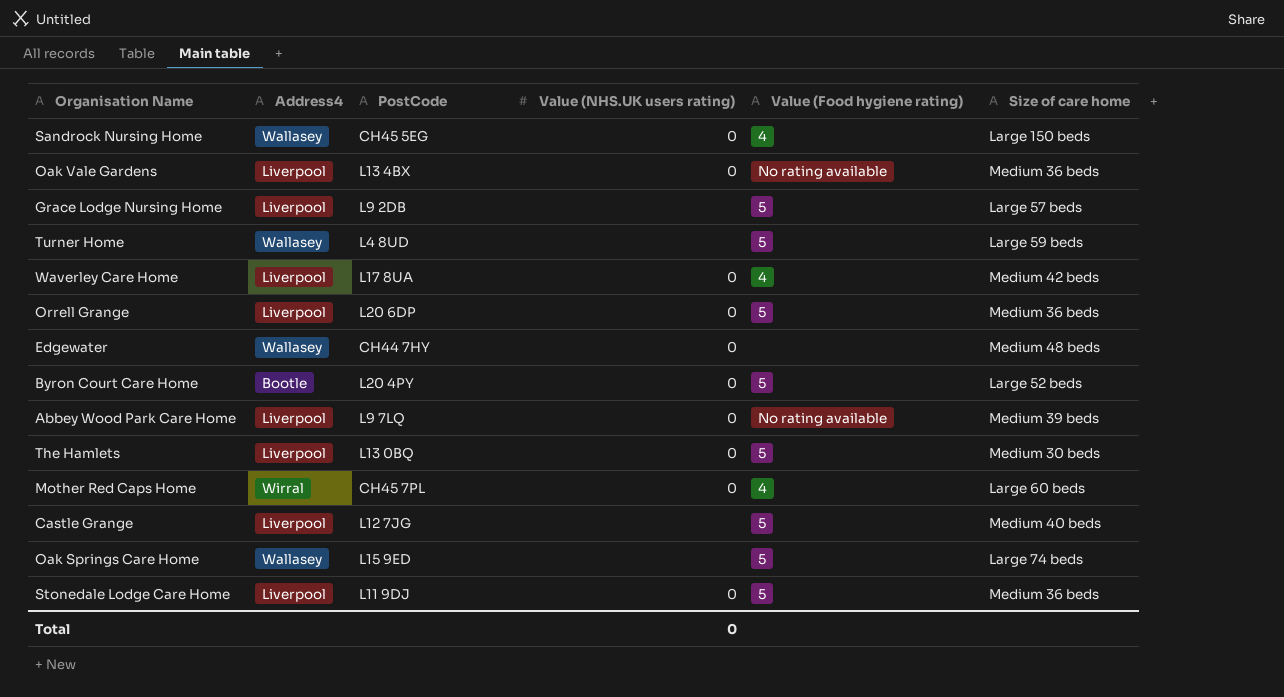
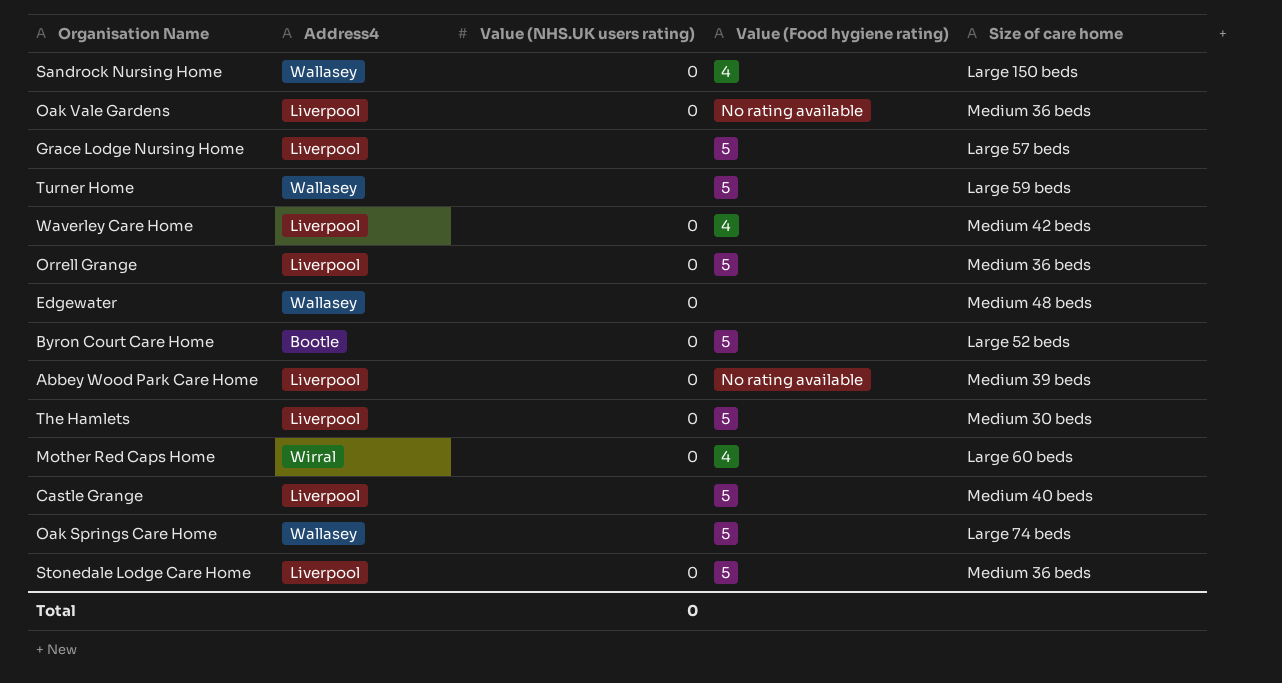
column PostCode | position: 3 -> none

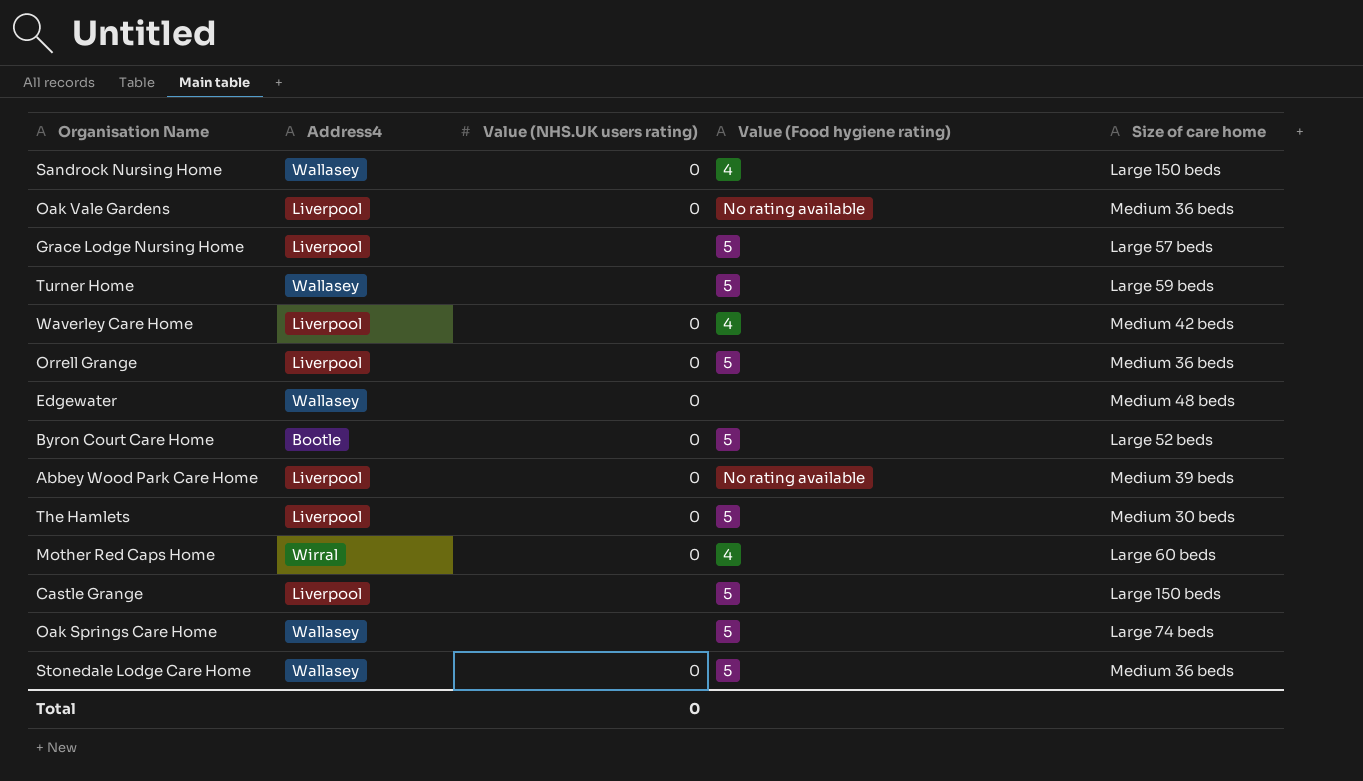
Castle Grange | Size of care home: Medium 40 beds -> Large 150 beds
Stonedale Lodge Care Home | Address4: Liverpool -> Wallasey

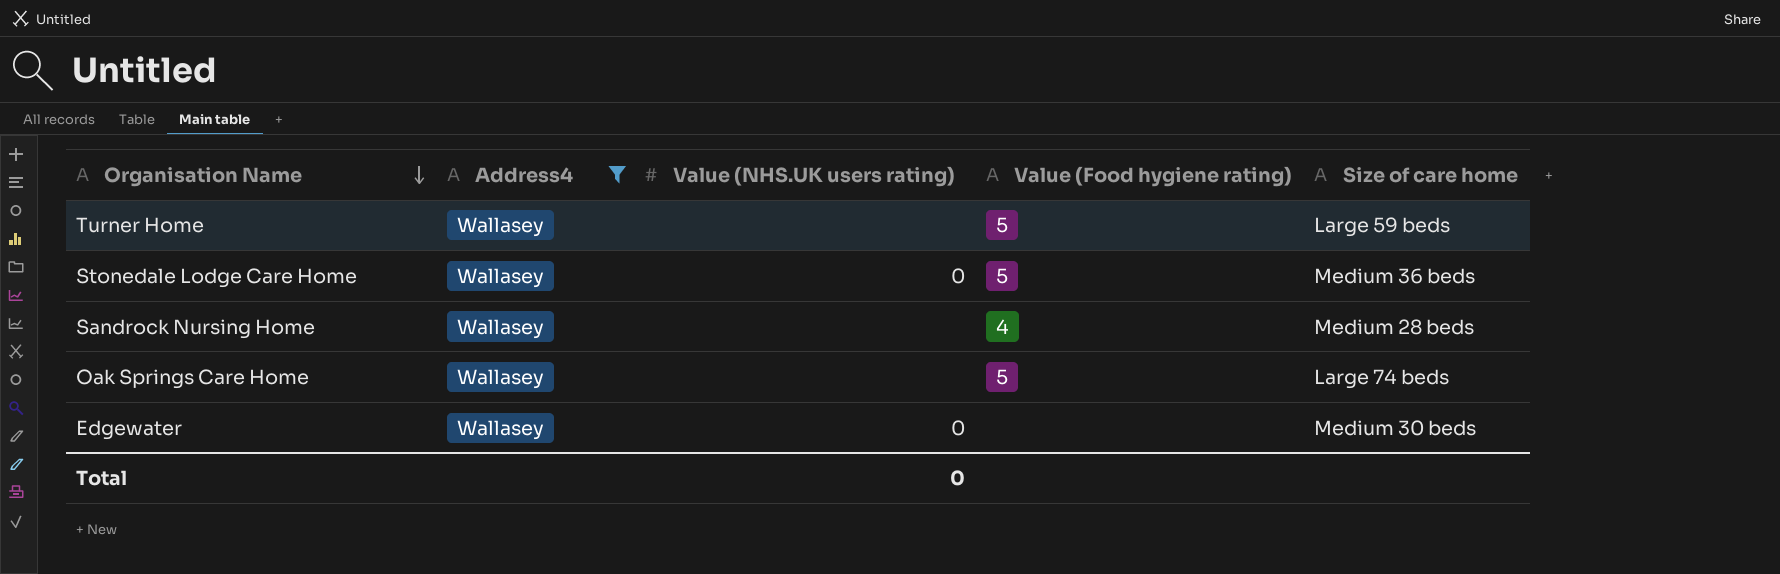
filter: none -> Address4 = Wallasey
row order: none -> Organisation Name descending
Sandrock Nursing Home | Value (NHS.UK users rating): 0 -> none
Sandrock Nursing Home | Size of care home: Large 150 beds -> Medium 28 beds
Edgewater | Size of care home: Medium 48 beds -> Medium 30 beds

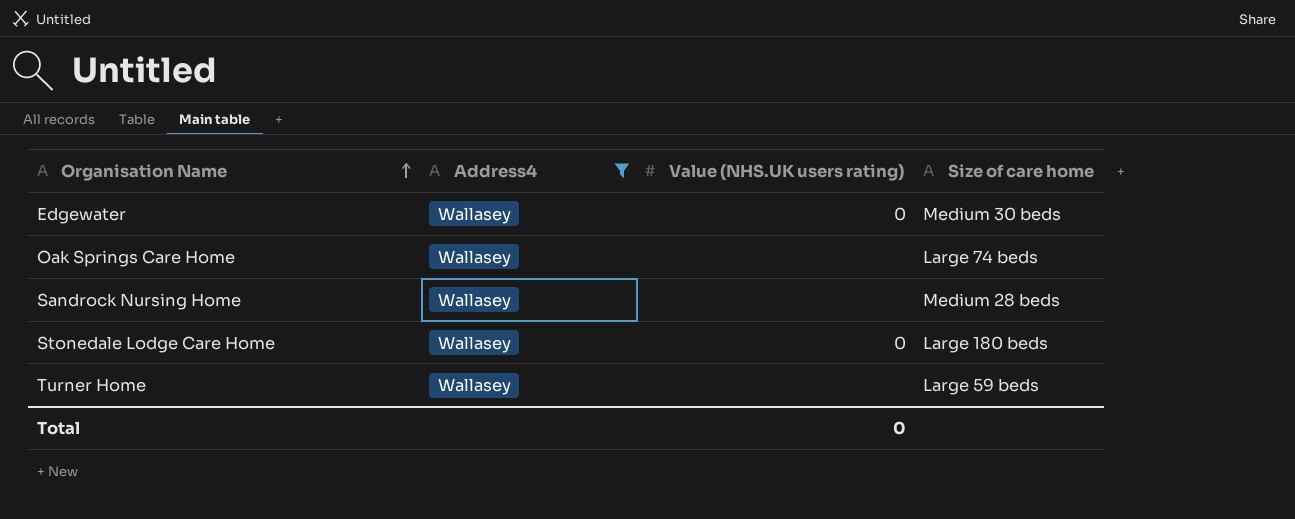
row order: Organisation Name descending -> Organisation Name ascending
column Value (Food hygiene rating) | position: 4 -> none
Stonedale Lodge Care Home | Size of care home: Medium 36 beds -> Large 180 beds

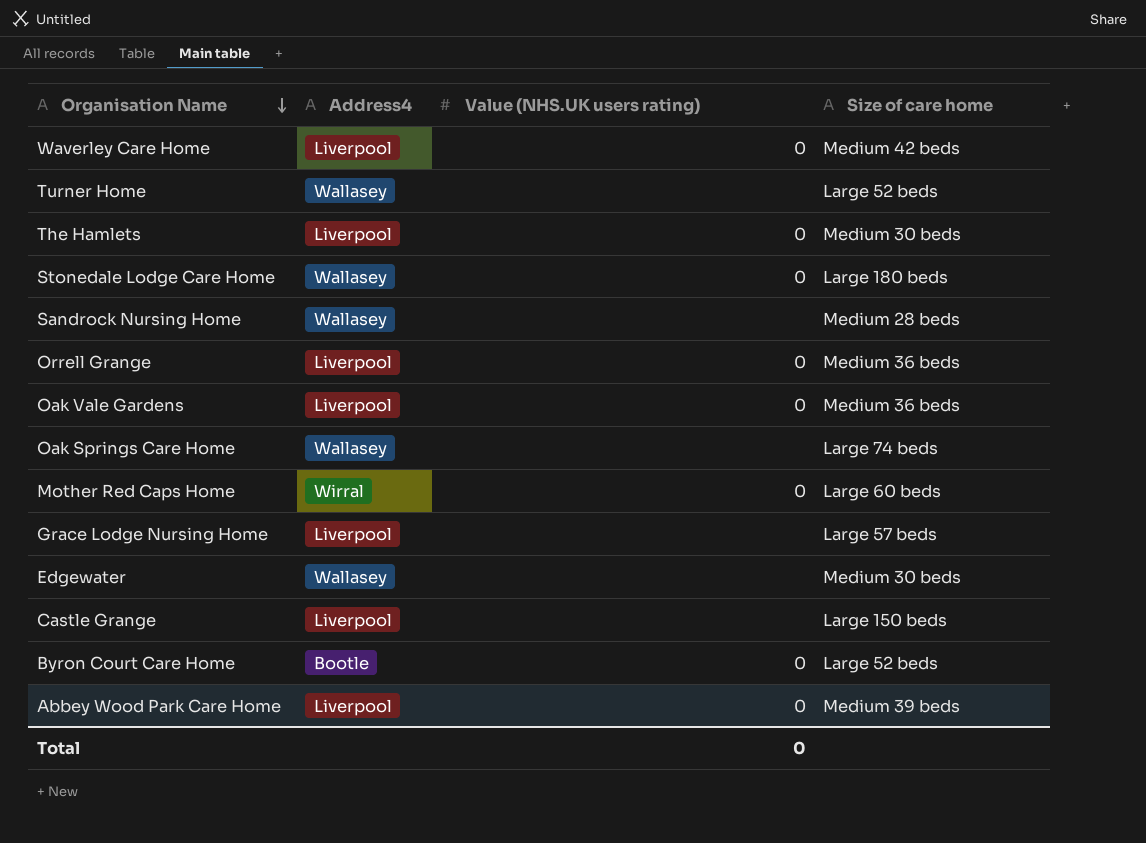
filter: Address4 = Wallasey -> none
row order: Organisation Name ascending -> Organisation Name descending
Turner Home | Size of care home: Large 59 beds -> Large 52 beds
Edgewater | Value (NHS.UK users rating): 0 -> none

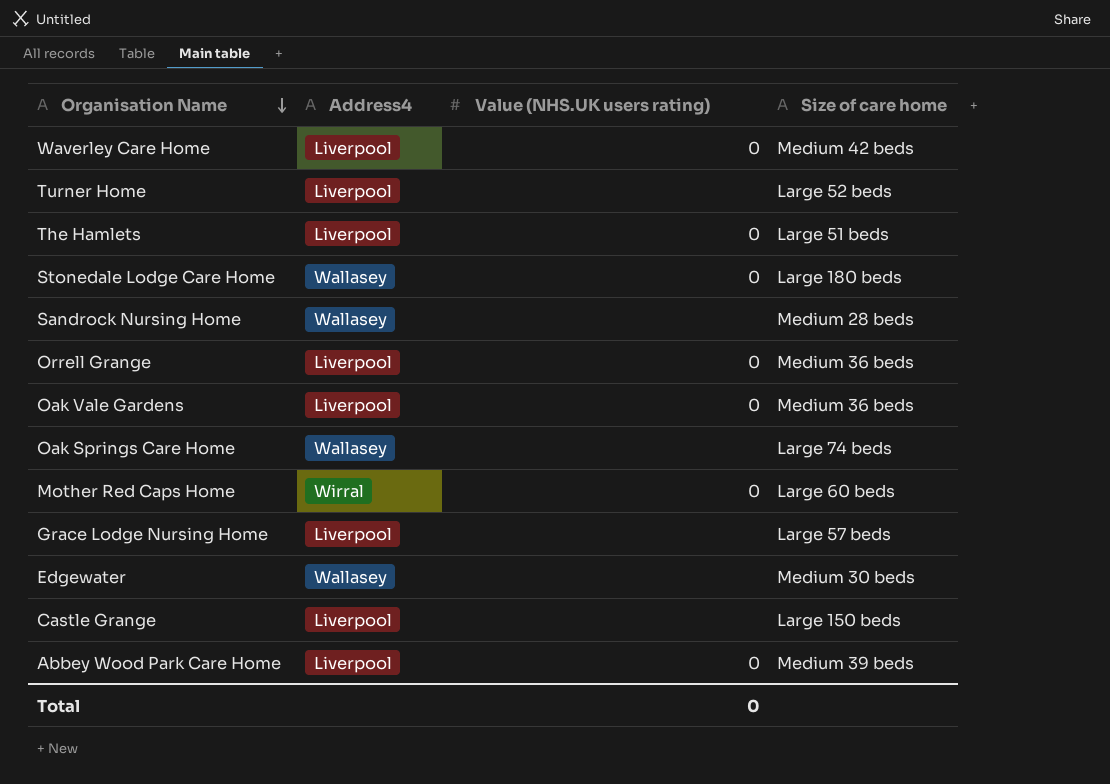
row Byron Court Care Home: Bootle | 0 | Large 52 beds -> none
Turner Home | Address4: Wallasey -> Liverpool
The Hamlets | Size of care home: Medium 30 beds -> Large 51 beds

